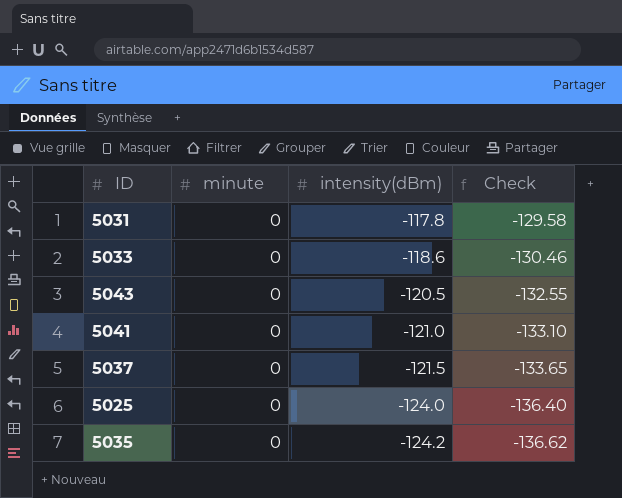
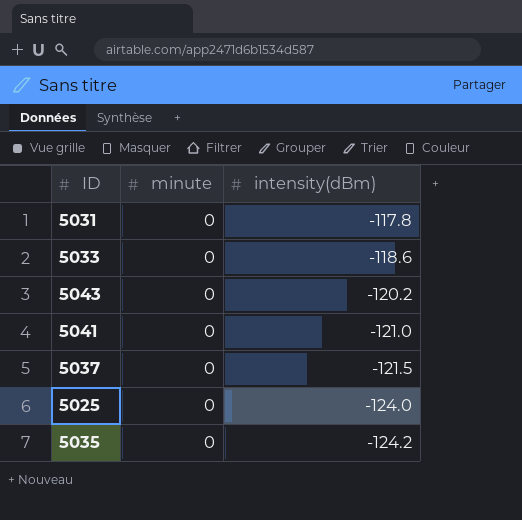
column Check | formula: [intensity(dBm)] * 1.1 -> none
5043 | intensity(dBm): -120.5 -> -120.2

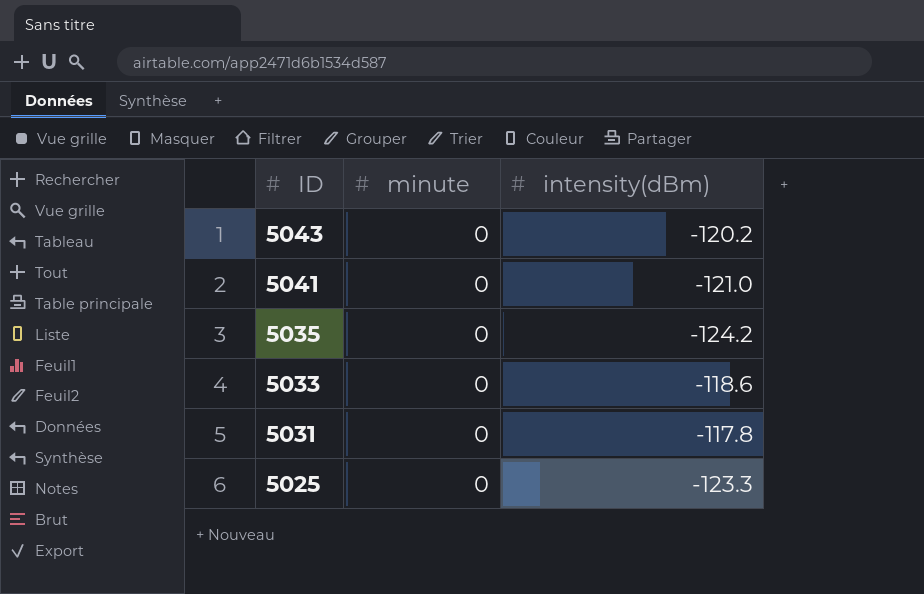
row order: intensity(dBm) descending -> ID descending
row 5037: 0 | -121.5 -> none
5025 | intensity(dBm): -124.0 -> -123.3

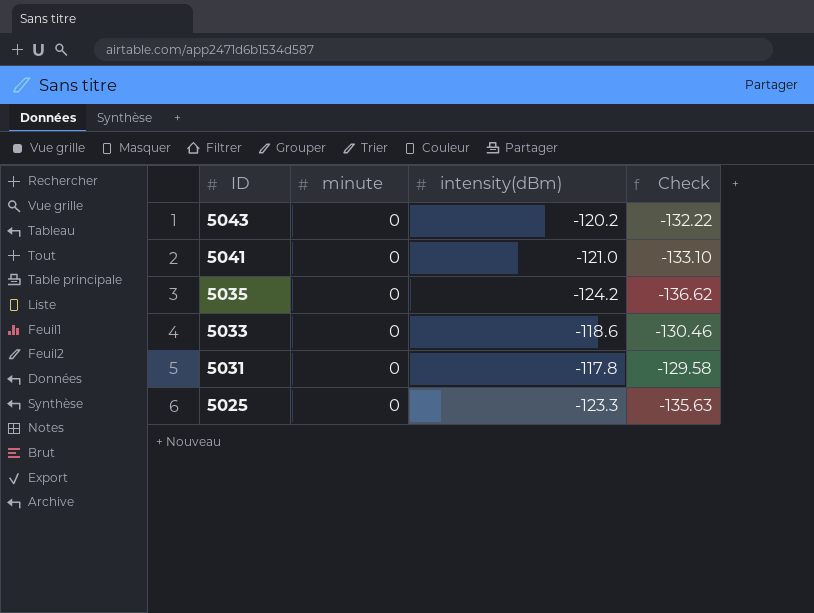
column Check | formula: none -> [intensity(dBm)] * 1.1

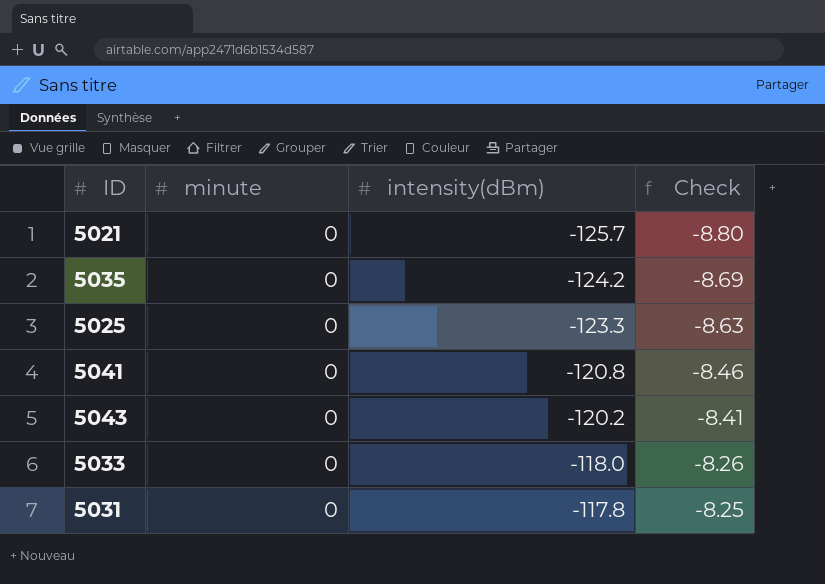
row order: ID descending -> intensity(dBm) ascending
column Check | formula: [intensity(dBm)] * 1.1 -> [intensity(dBm)] * 0.07
row 5021: none -> 0 | -125.7 | -8.80
5041 | intensity(dBm): -121.0 -> -120.8
5033 | intensity(dBm): -118.6 -> -118.0

